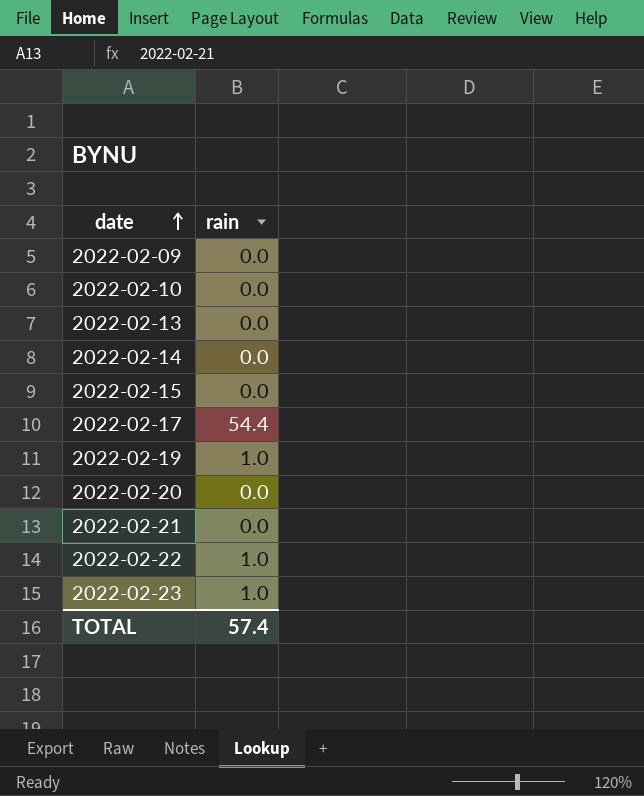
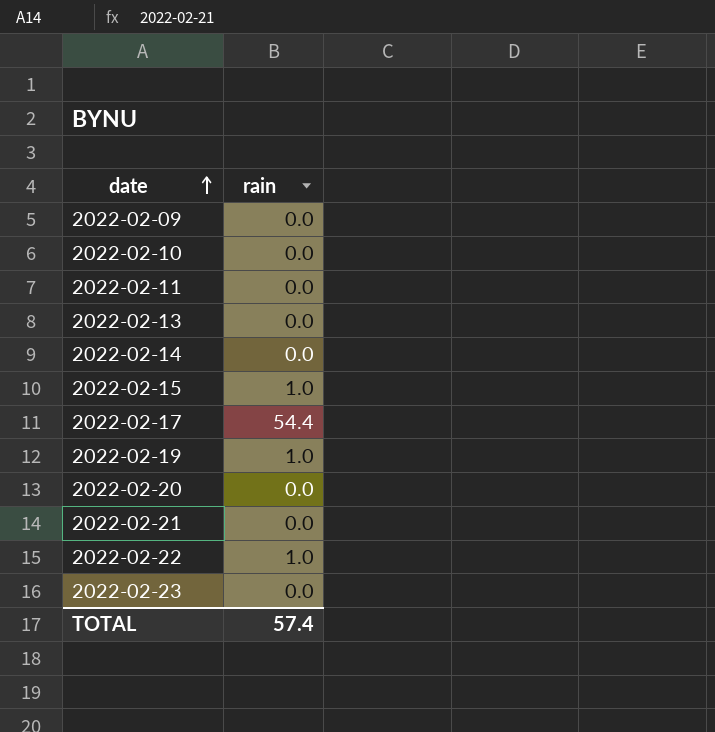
row 2022-02-11: none -> 0.0
2022-02-15 | rain: 0.0 -> 1.0
2022-02-23 | rain: 1.0 -> 0.0

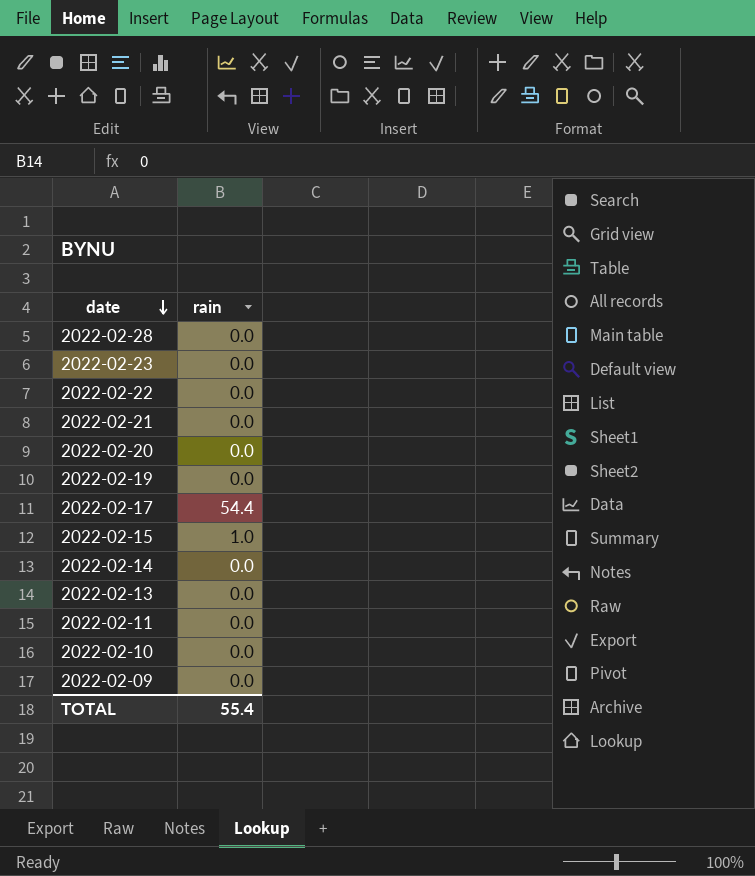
row order: date ascending -> date descending
row 2022-02-28: none -> 0.0
2022-02-22 | rain: 1.0 -> 0.0
2022-02-19 | rain: 1.0 -> 0.0
TOTAL | rain: 57.4 -> 55.4

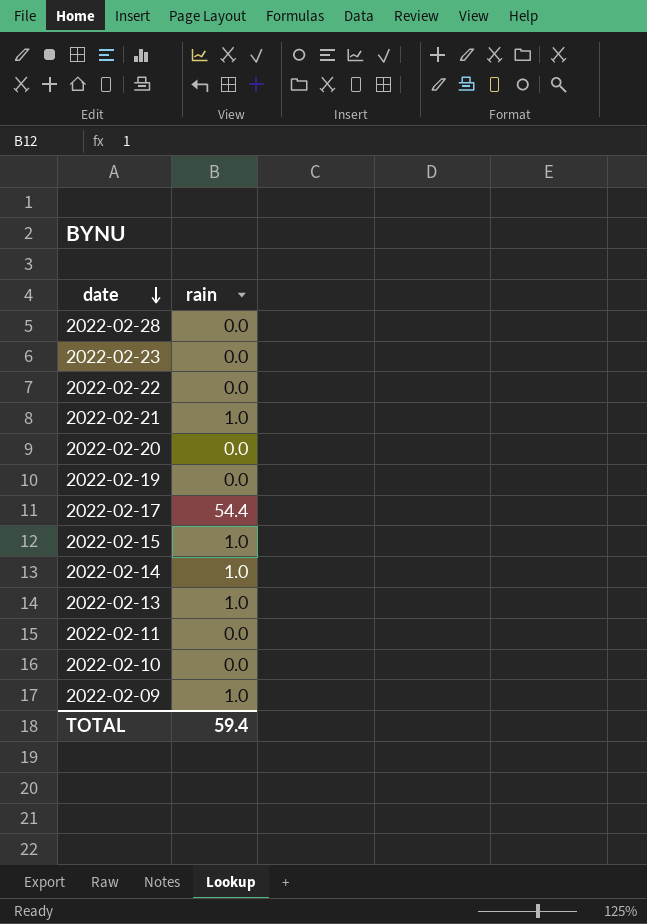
2022-02-21 | rain: 0.0 -> 1.0
2022-02-14 | rain: 0.0 -> 1.0
2022-02-13 | rain: 0.0 -> 1.0
2022-02-09 | rain: 0.0 -> 1.0
TOTAL | rain: 55.4 -> 59.4

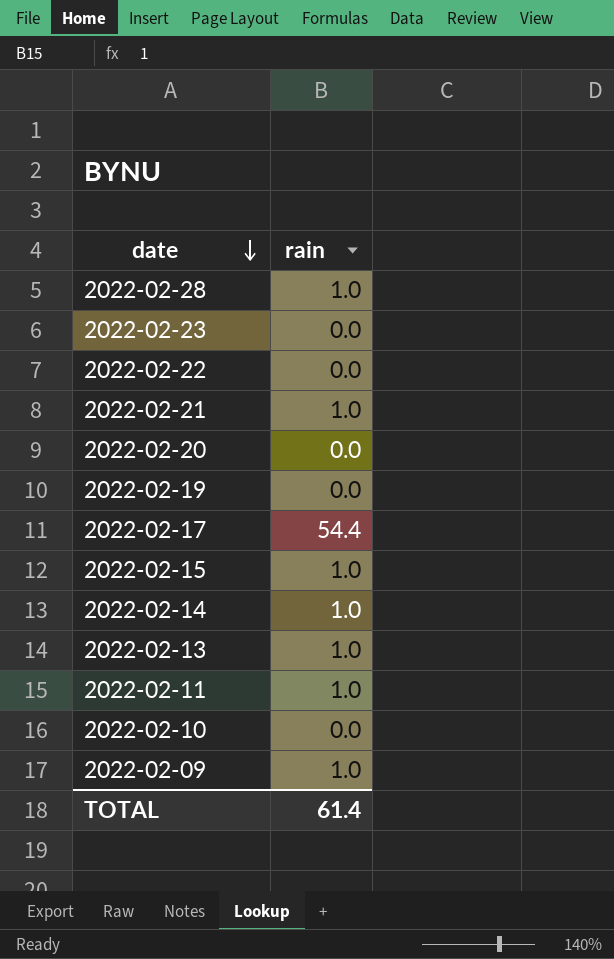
2022-02-28 | rain: 0.0 -> 1.0
2022-02-11 | rain: 0.0 -> 1.0
TOTAL | rain: 59.4 -> 61.4

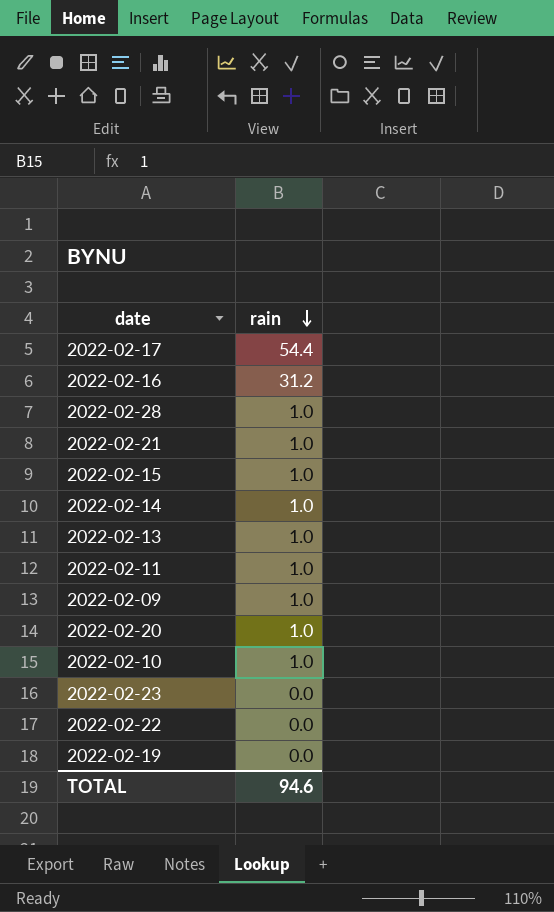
row order: date descending -> rain descending
row 2022-02-16: none -> 31.2
2022-02-20 | rain: 0.0 -> 1.0
2022-02-10 | rain: 0.0 -> 1.0
TOTAL | rain: 61.4 -> 94.6

